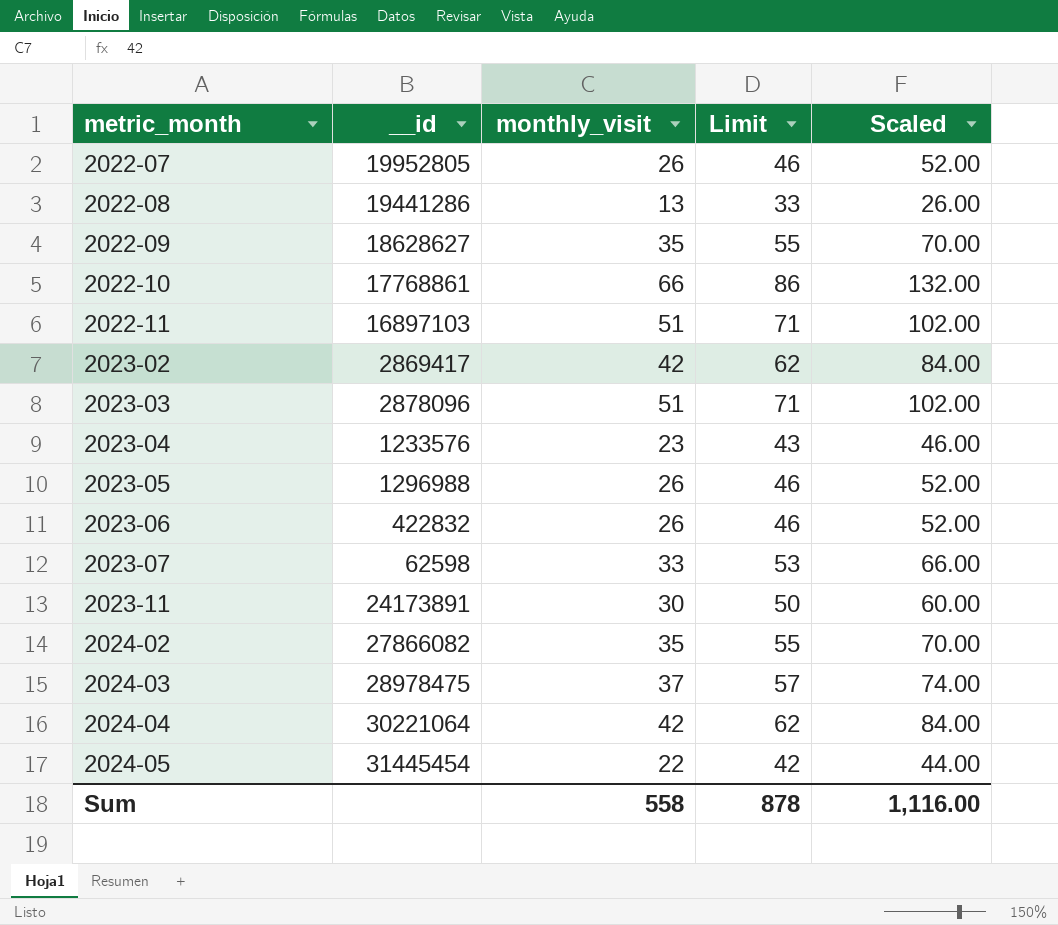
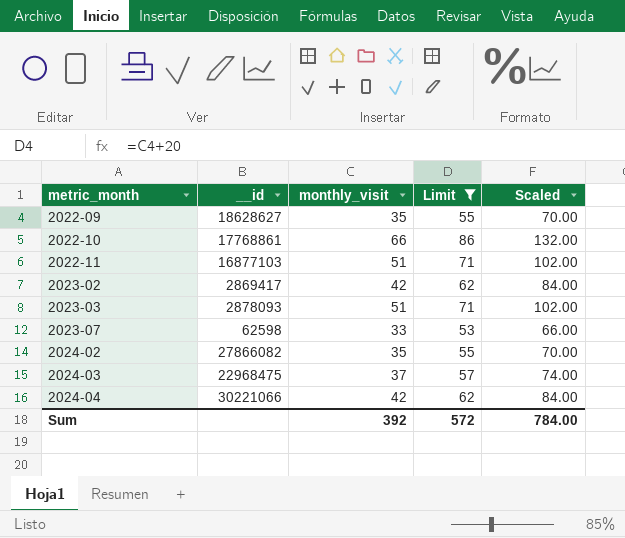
filter: none -> Limit >= 53
2022-11 | __id: 16897103 -> 16877103
2023-03 | __id: 2878096 -> 2878093
2024-03 | __id: 28978475 -> 22968475
2024-04 | __id: 30221064 -> 30221066
Sum | monthly_visit: 558 -> 392
Sum | Limit: 878 -> 572
Sum | Scaled: 1,116.00 -> 784.00

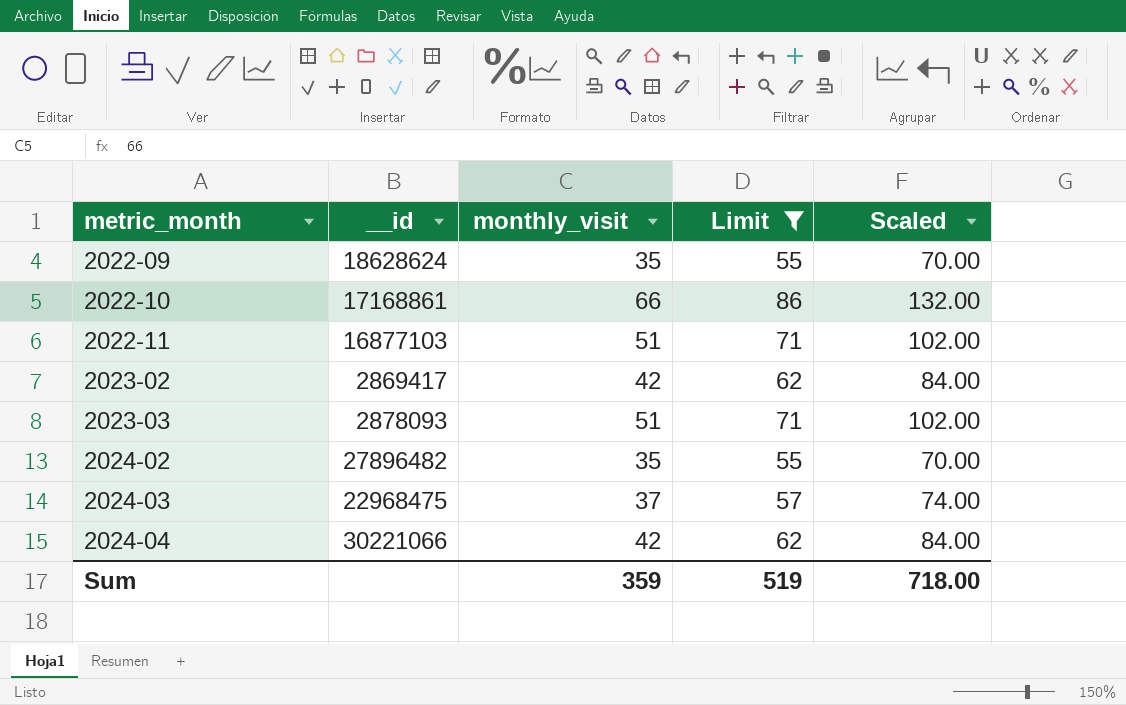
row 2023-07: 62598 | 33 | 53 | 66.00 -> none
2022-09 | __id: 18628627 -> 18628624
2022-10 | __id: 17768861 -> 17168861
2024-02 | __id: 27866082 -> 27896482
Sum | monthly_visit: 392 -> 359
Sum | Limit: 572 -> 519
Sum | Scaled: 784.00 -> 718.00

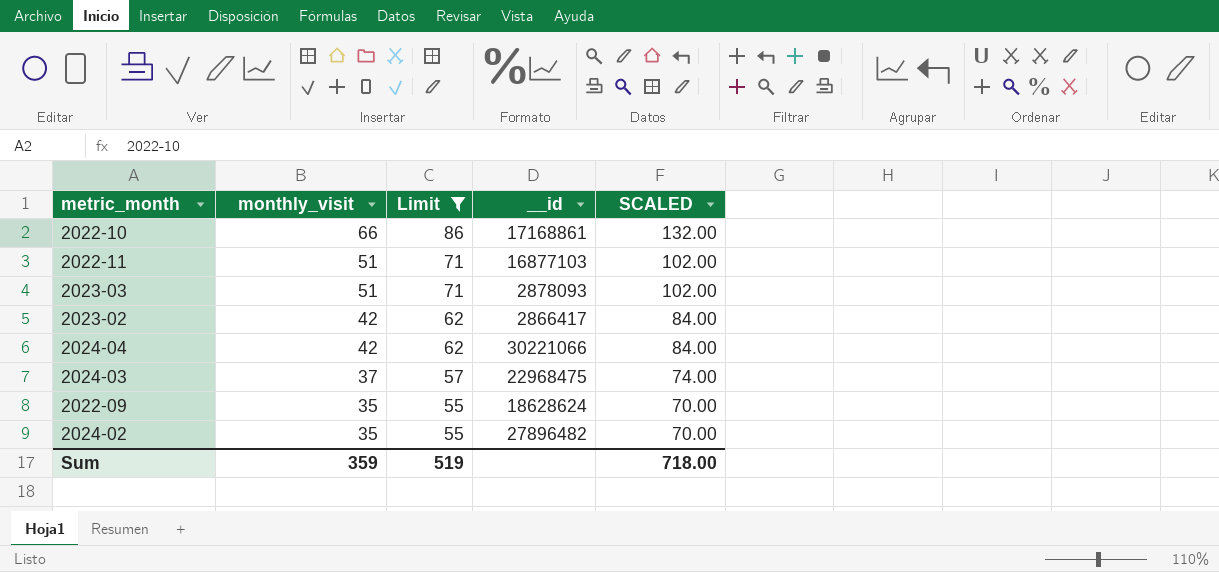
row order: metric_month ascending -> monthly_visit descending
column __id | position: 2 -> 4
column name: Scaled -> SCALED
2023-02 | __id: 2869417 -> 2866417

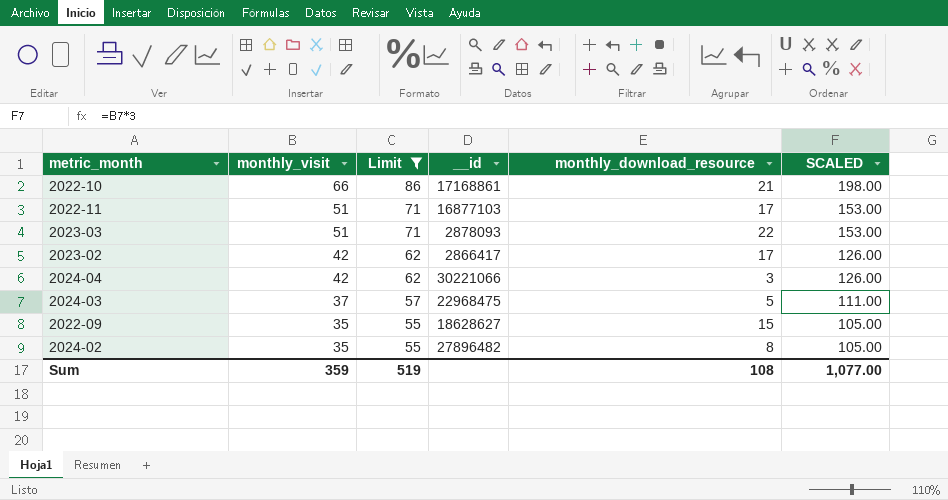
column monthly_download_resource | position: none -> 5
column SCALED | formula: [monthly_visit] * 2 -> [monthly_visit] * 3
2022-09 | __id: 18628624 -> 18628627
Sum | SCALED: 718.00 -> 1,077.00

